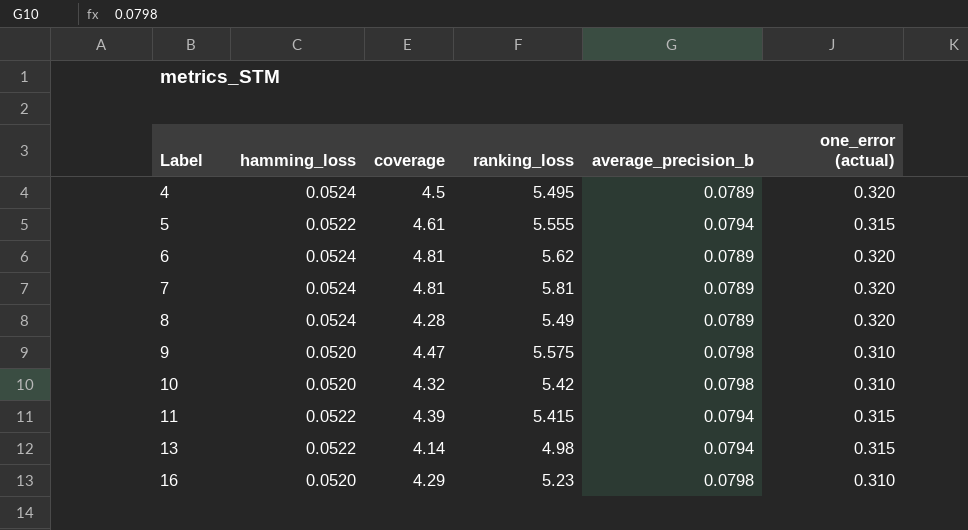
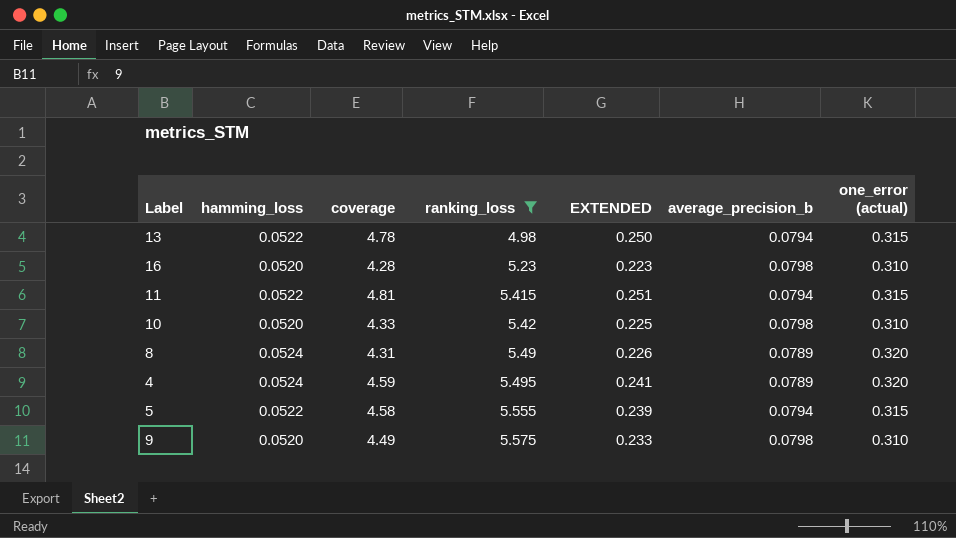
filter: none -> ranking_loss <= 5.575
row order: Label ascending -> ranking_loss ascending
column EXTENDED | formula: none -> [hamming_loss] * [coverage]
13 | coverage: 4.14 -> 4.78
16 | coverage: 4.29 -> 4.28
11 | coverage: 4.39 -> 4.81
10 | coverage: 4.32 -> 4.33
8 | coverage: 4.28 -> 4.31
4 | coverage: 4.5 -> 4.59
5 | coverage: 4.61 -> 4.58
9 | coverage: 4.47 -> 4.49

